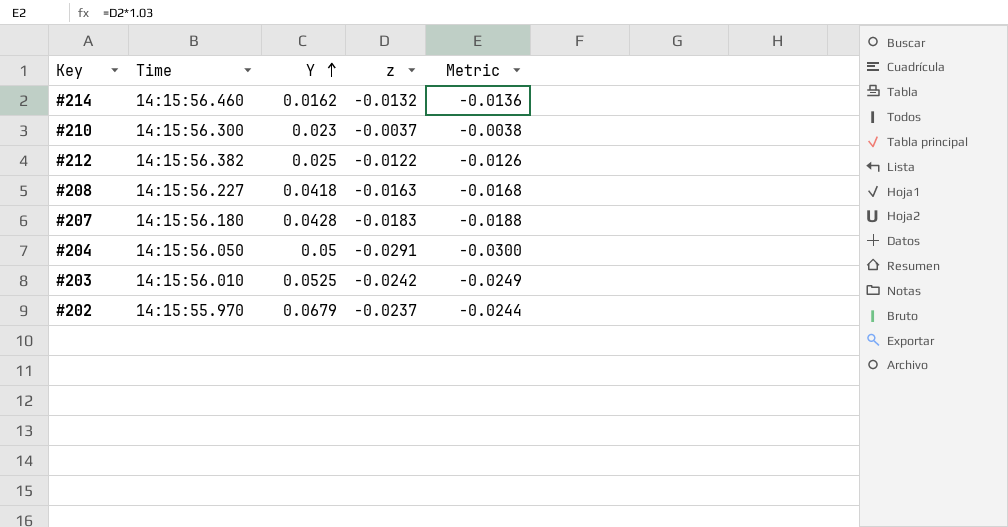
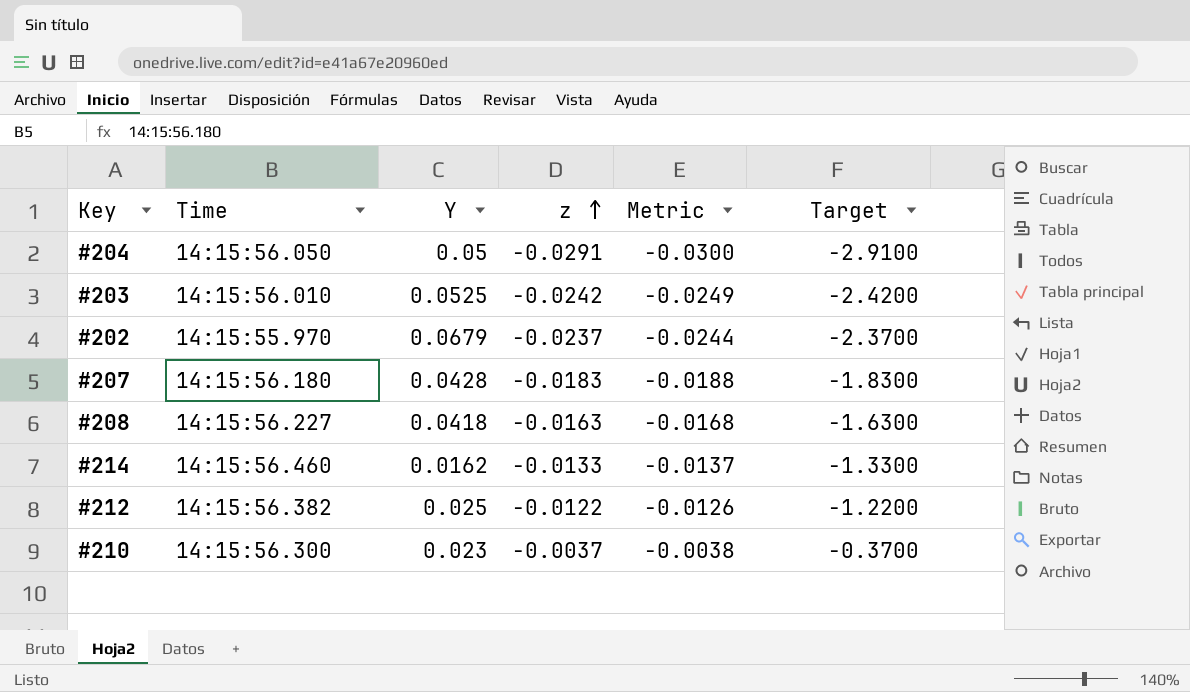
row order: Y ascending -> z ascending
column Target | formula: none -> [z] * 100
#214 | z: -0.0132 -> -0.0133
#214 | Metric: -0.0136 -> -0.0137

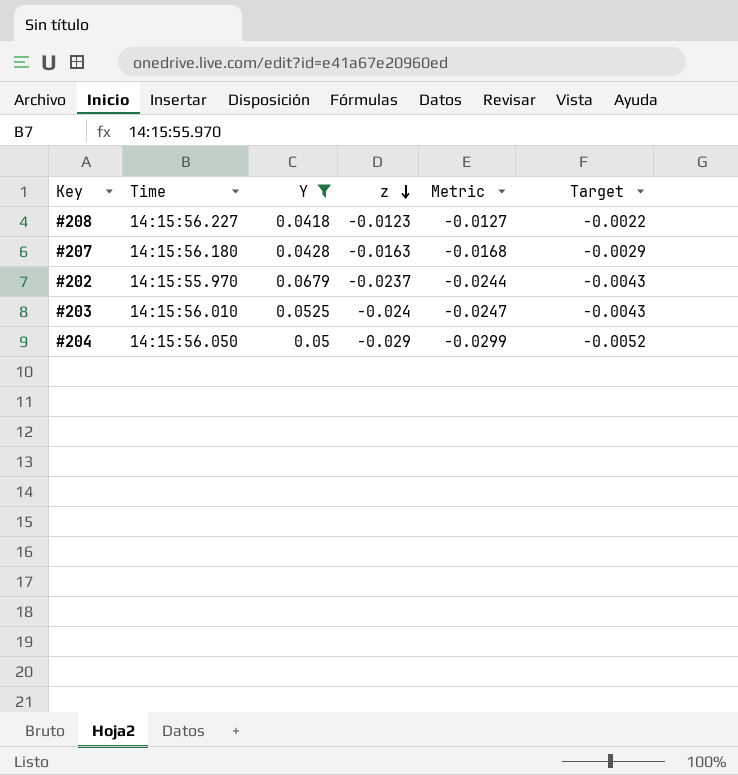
filter: none -> Y >= 0.0418
row order: z ascending -> z descending
column Target | formula: [z] * 100 -> [z] * 0.18
#208 | z: -0.0163 -> -0.0123
#208 | Metric: -0.0168 -> -0.0127
#207 | z: -0.0183 -> -0.0163
#207 | Metric: -0.0188 -> -0.0168
#203 | z: -0.0242 -> -0.024
#203 | Metric: -0.0249 -> -0.0247
#204 | z: -0.0291 -> -0.029
#204 | Metric: -0.0300 -> -0.0299

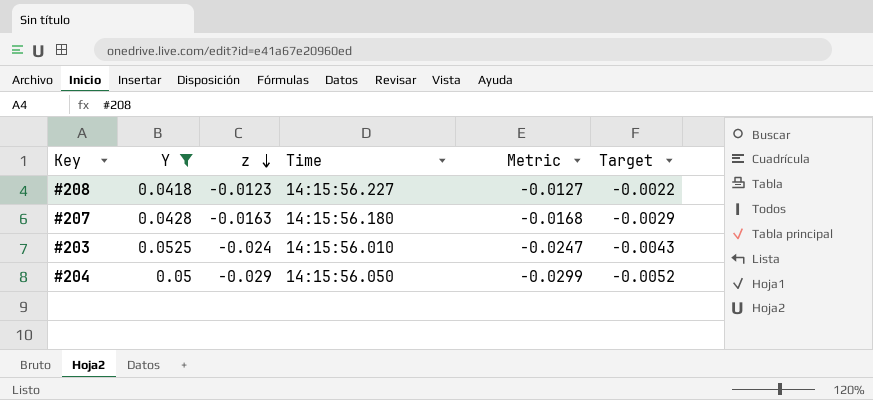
column Time | position: 2 -> 4
row #202: 14:15:55.970 | 0.0679 | -0.0237 | -0.0244 | -0.0043 -> none

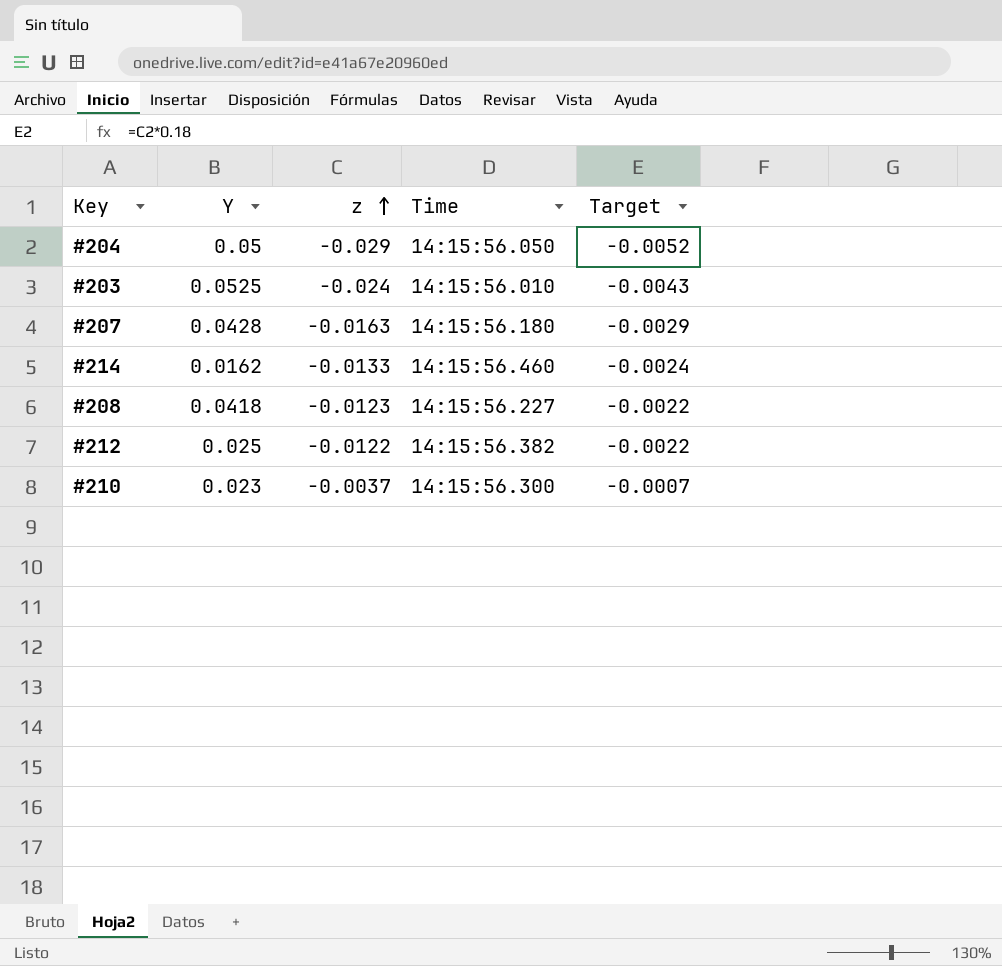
filter: Y >= 0.0418 -> none
row order: z descending -> z ascending
column Metric | formula: [z] * 1.03 -> none

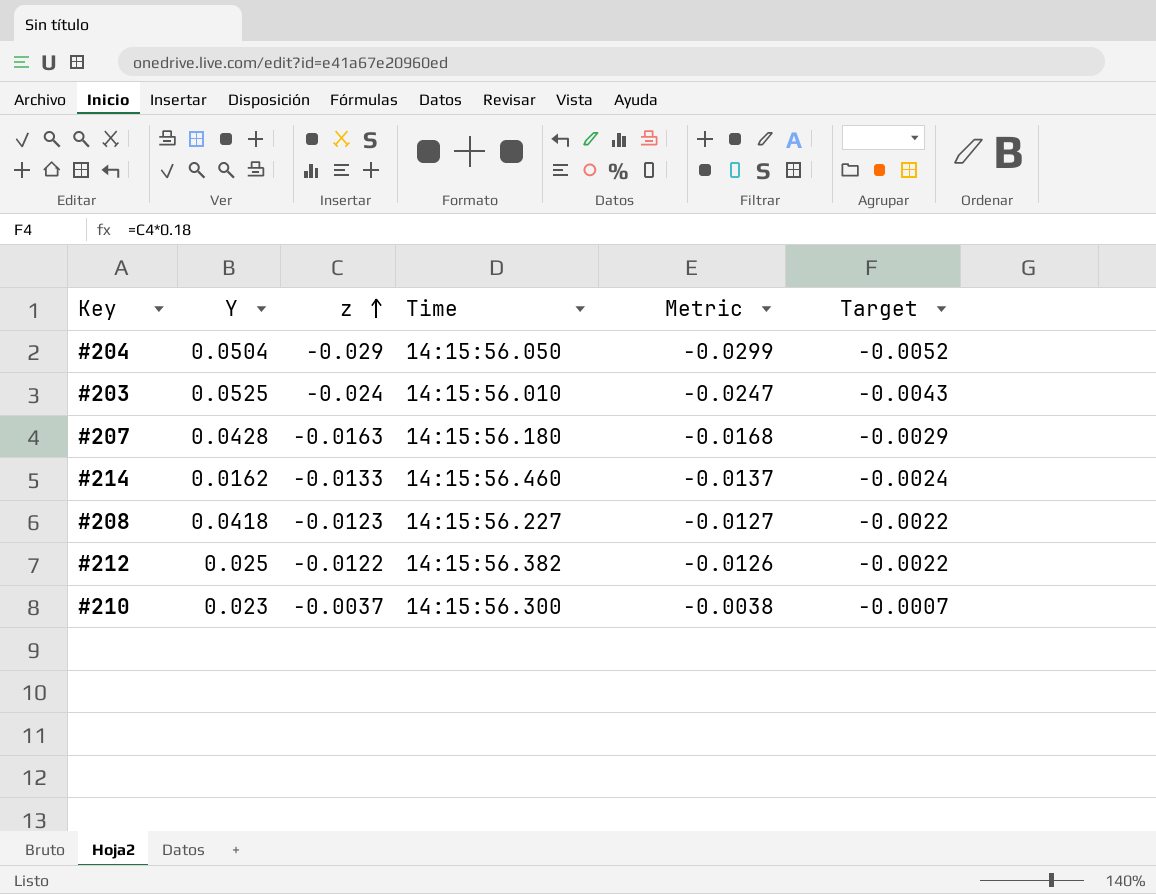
column Metric | formula: none -> [z] * 1.03
#204 | Y: 0.05 -> 0.0504

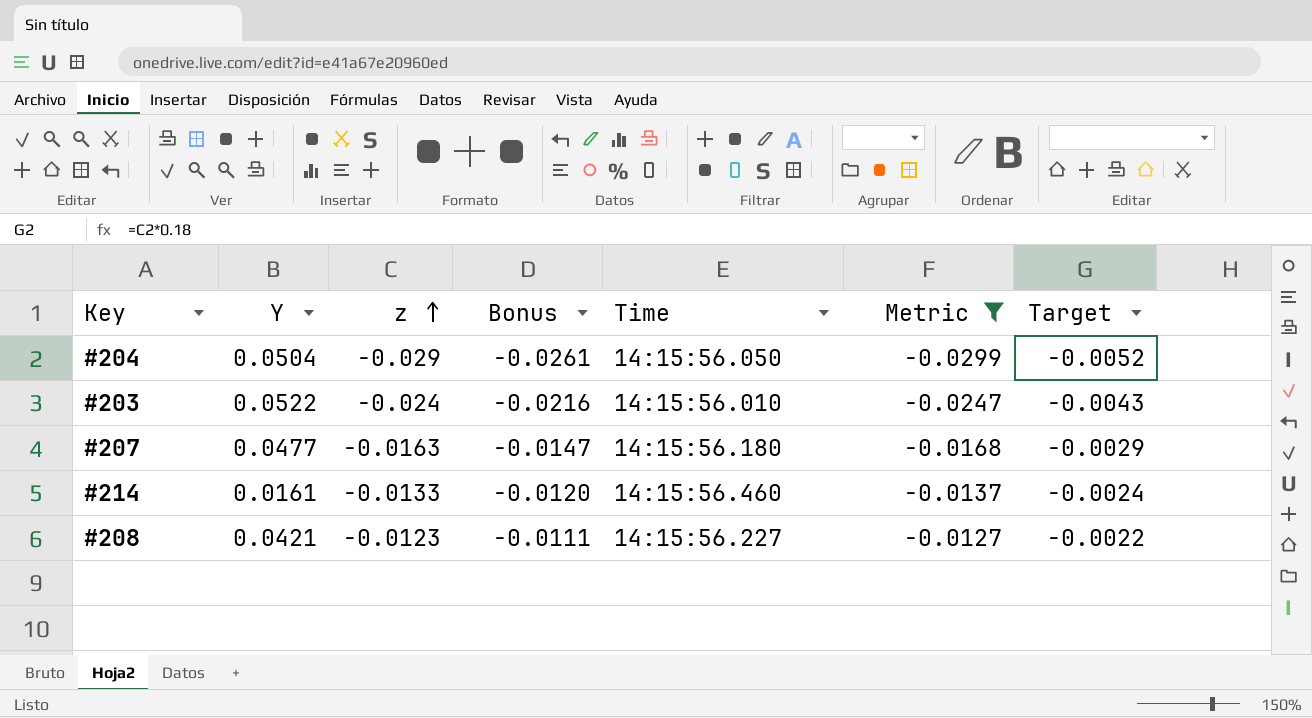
filter: none -> Metric <= -0.0127
column Bonus | formula: none -> [z] * 0.9
#203 | Y: 0.0525 -> 0.0522
#207 | Y: 0.0428 -> 0.0477
#214 | Y: 0.0162 -> 0.0161
#208 | Y: 0.0418 -> 0.0421

